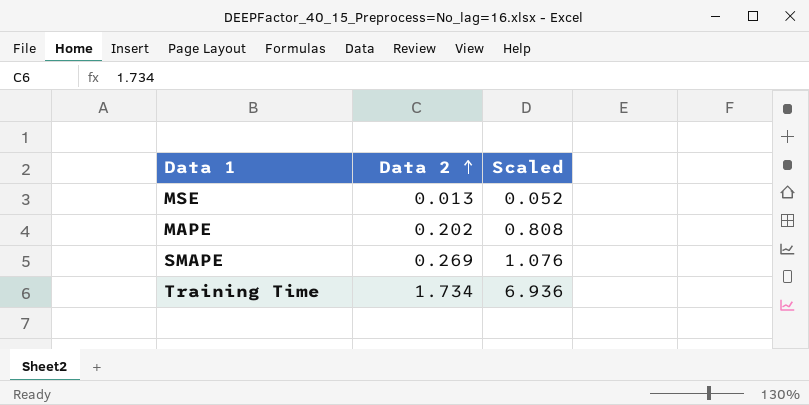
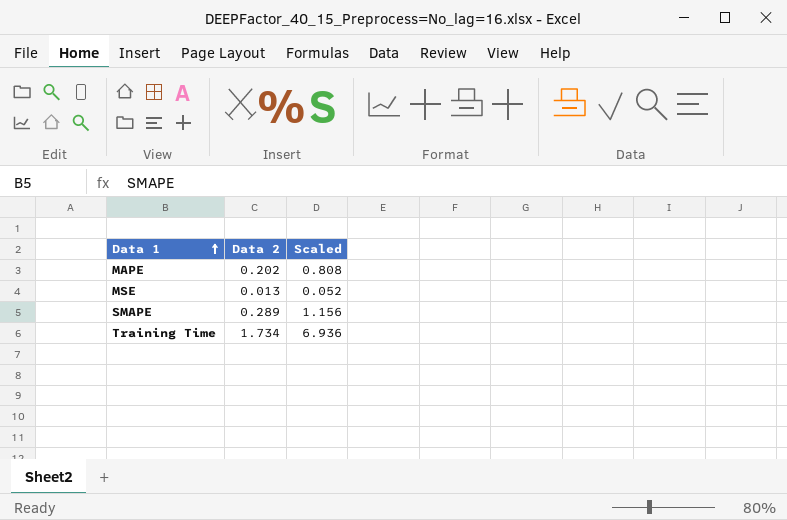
row order: Data 2 ascending -> Data 1 ascending
SMAPE | Data 2: 0.269 -> 0.289
SMAPE | Scaled: 1.076 -> 1.156

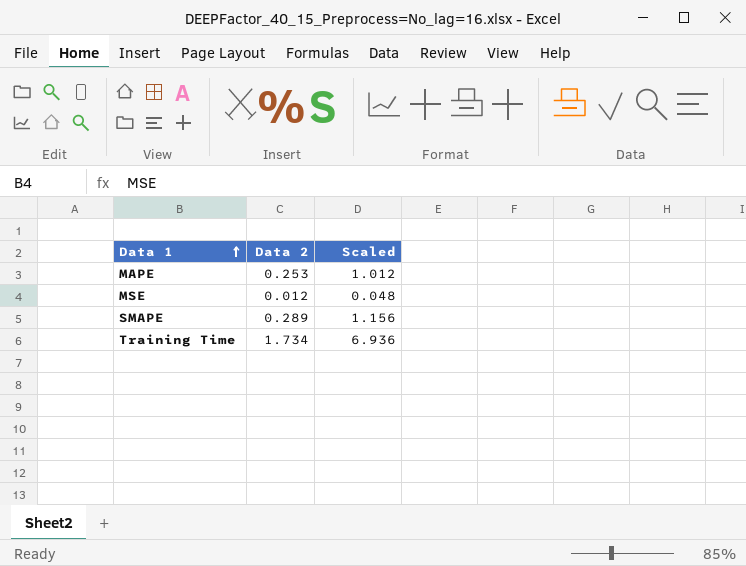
MAPE | Data 2: 0.202 -> 0.253
MAPE | Scaled: 0.808 -> 1.012
MSE | Data 2: 0.013 -> 0.012
MSE | Scaled: 0.052 -> 0.048

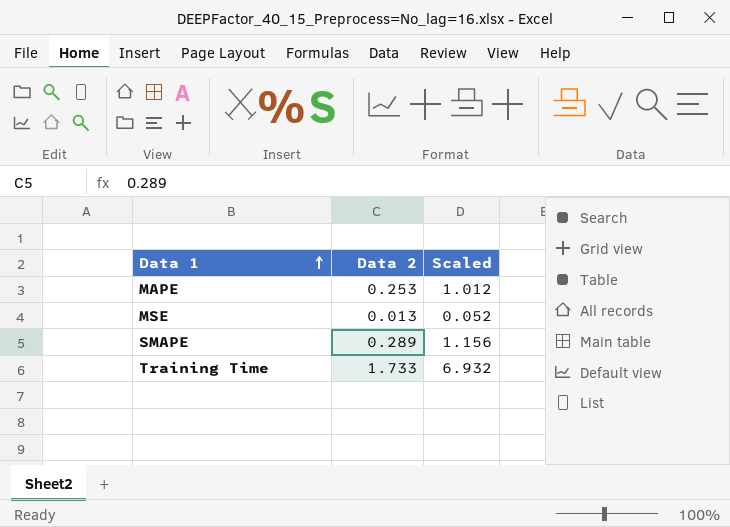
MSE | Data 2: 0.012 -> 0.013
MSE | Scaled: 0.048 -> 0.052
Training Time | Data 2: 1.734 -> 1.733
Training Time | Scaled: 6.936 -> 6.932

